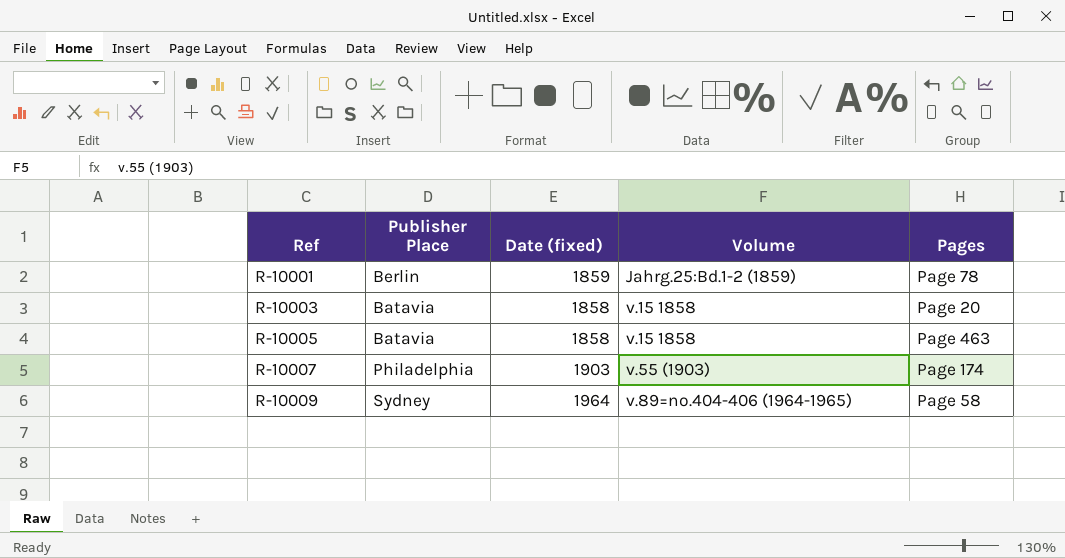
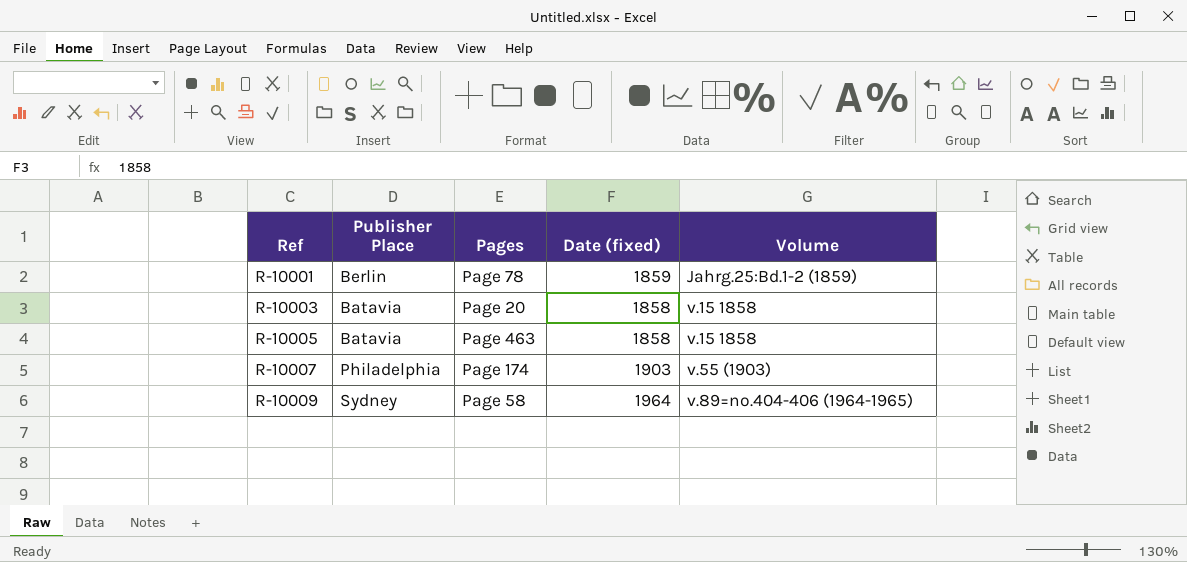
column Pages | position: 5 -> 3

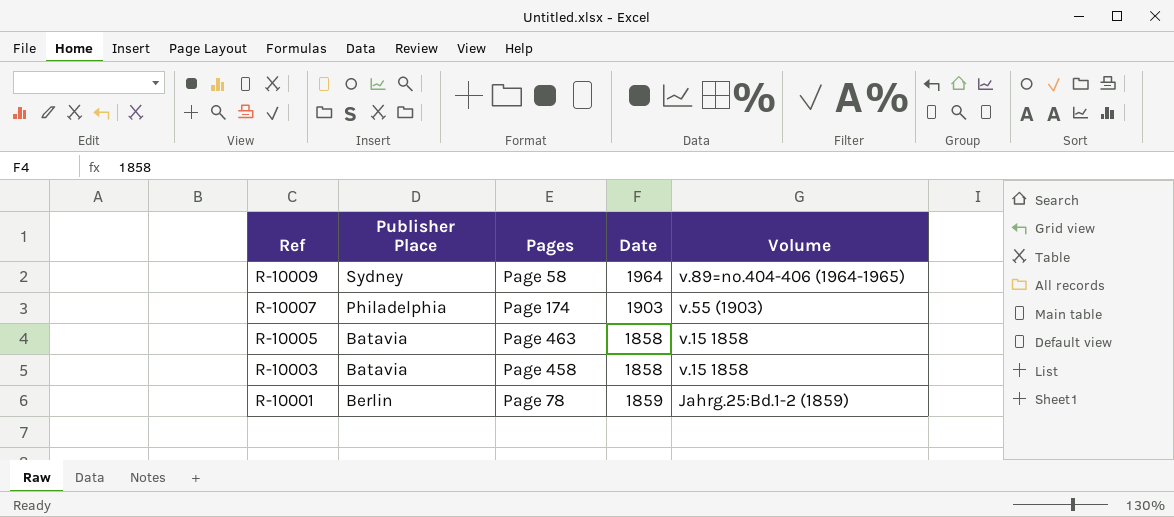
row order: Ref ascending -> Ref descending
column name: Date (fixed) -> Date
R-10003 | Pages: Page 20 -> Page 458

